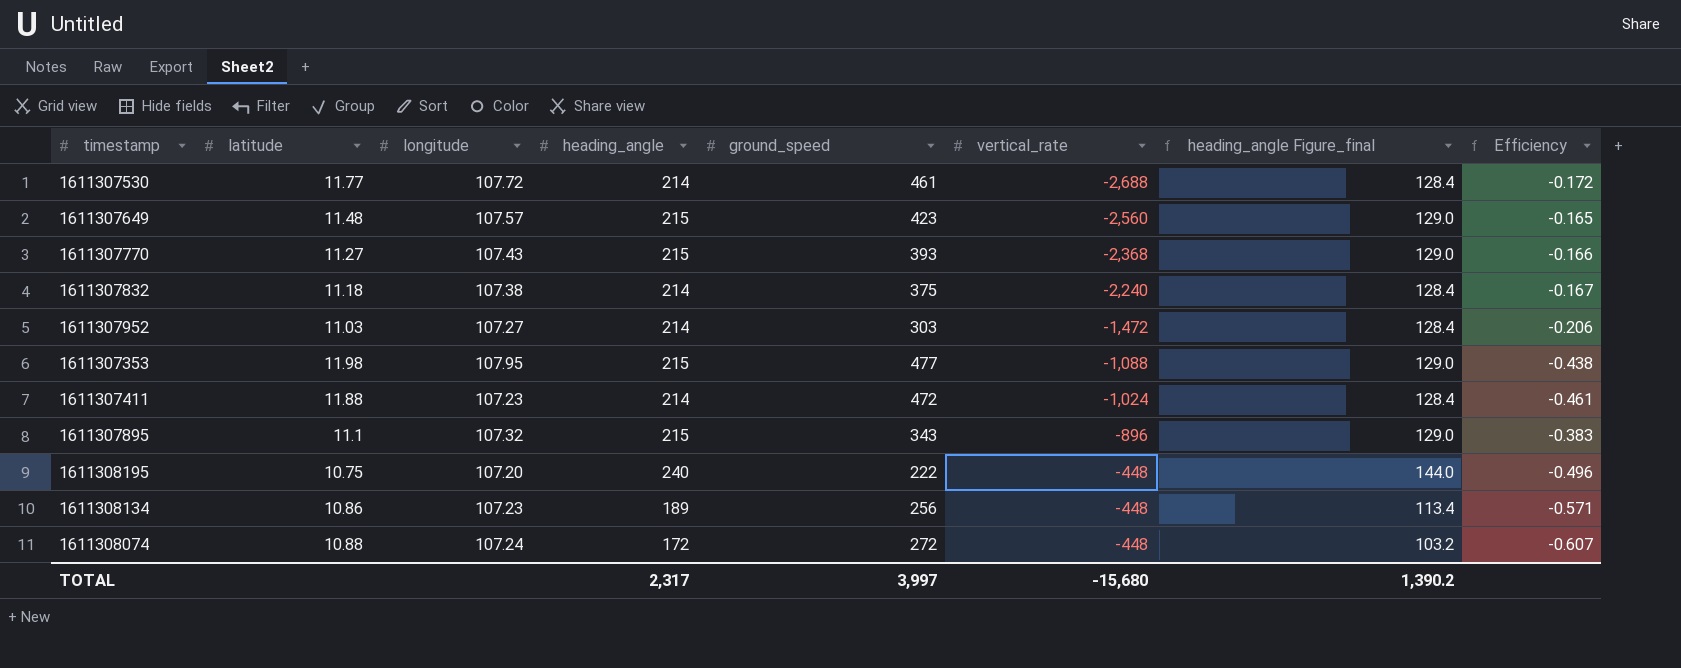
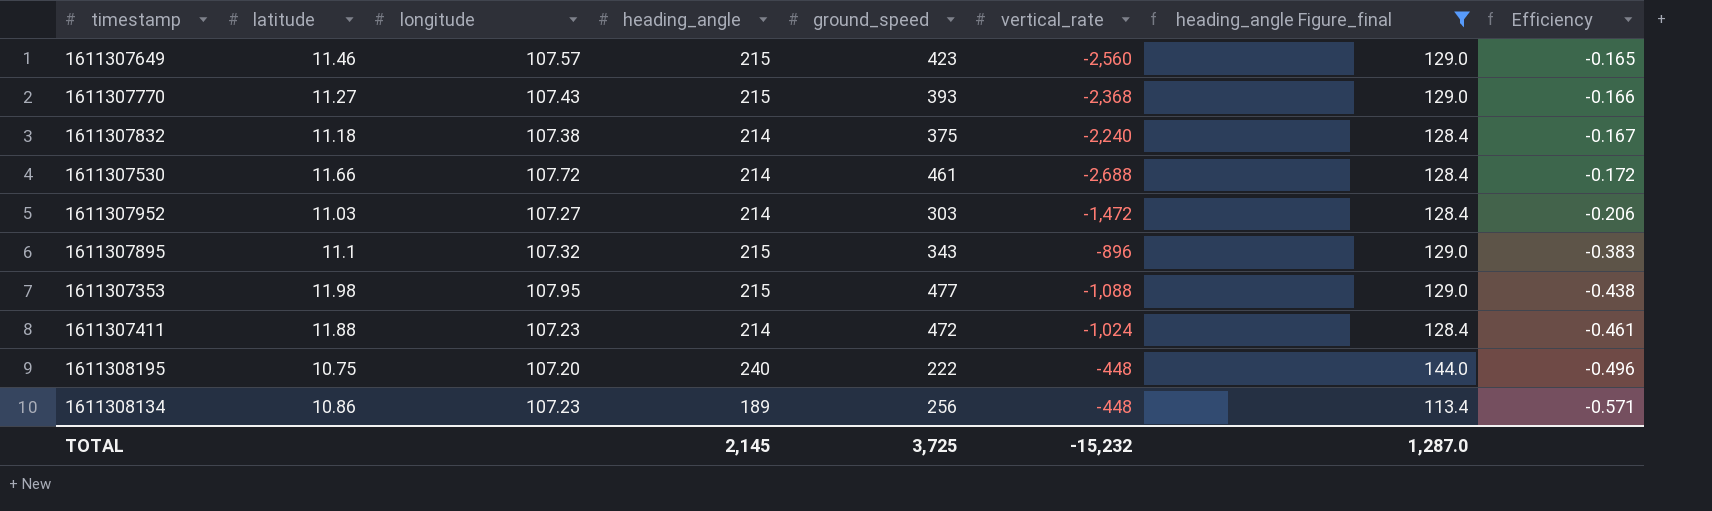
filter: none -> heading_angle Figure_final != 103.2
row order: vertical_rate ascending -> Efficiency descending
1611307649 | latitude: 11.48 -> 11.46
1611307530 | latitude: 11.77 -> 11.66
TOTAL | heading_angle: 2,317 -> 2,145
TOTAL | ground_speed: 3,997 -> 3,725
TOTAL | vertical_rate: -15,680 -> -15,232
TOTAL | heading_angle Figure_final: 1,390.2 -> 1,287.0

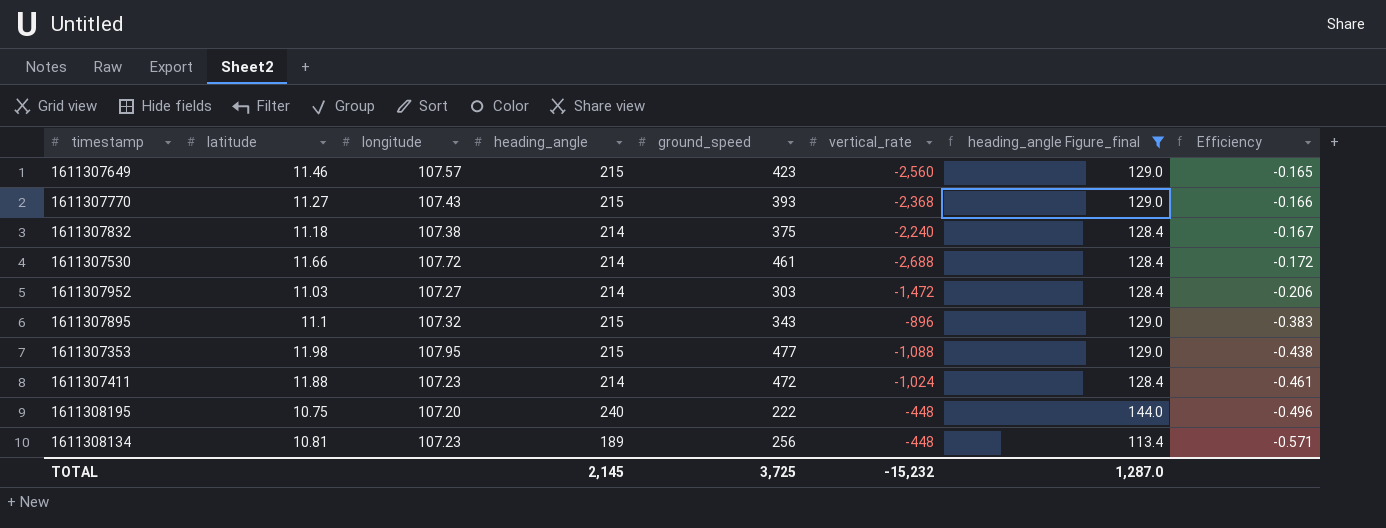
1611308134 | latitude: 10.86 -> 10.81

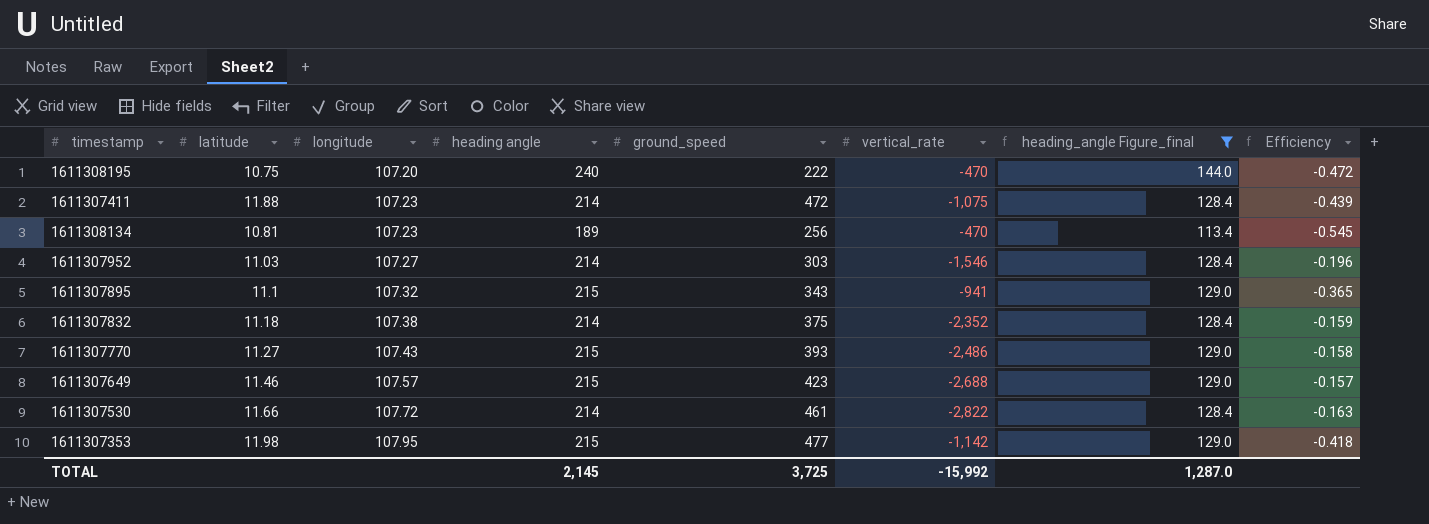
row order: Efficiency descending -> longitude ascending
column name: heading_angle -> heading angle
1611308195 | vertical_rate: -448 -> -470
1611308195 | Efficiency: -0.496 -> -0.472
1611307411 | vertical_rate: -1,024 -> -1,075
1611307411 | Efficiency: -0.461 -> -0.439
1611308134 | vertical_rate: -448 -> -470
1611308134 | Efficiency: -0.571 -> -0.545
1611307952 | vertical_rate: -1,472 -> -1,546
1611307952 | Efficiency: -0.206 -> -0.196
1611307895 | vertical_rate: -896 -> -941
1611307895 | Efficiency: -0.383 -> -0.365
1611307832 | vertical_rate: -2,240 -> -2,352
1611307832 | Efficiency: -0.167 -> -0.159
1611307770 | vertical_rate: -2,368 -> -2,486
1611307770 | Efficiency: -0.166 -> -0.158
1611307649 | vertical_rate: -2,560 -> -2,688
1611307649 | Efficiency: -0.165 -> -0.157
1611307530 | vertical_rate: -2,688 -> -2,822
1611307530 | Efficiency: -0.172 -> -0.163
1611307353 | vertical_rate: -1,088 -> -1,142
1611307353 | Efficiency: -0.438 -> -0.418
TOTAL | vertical_rate: -15,232 -> -15,992

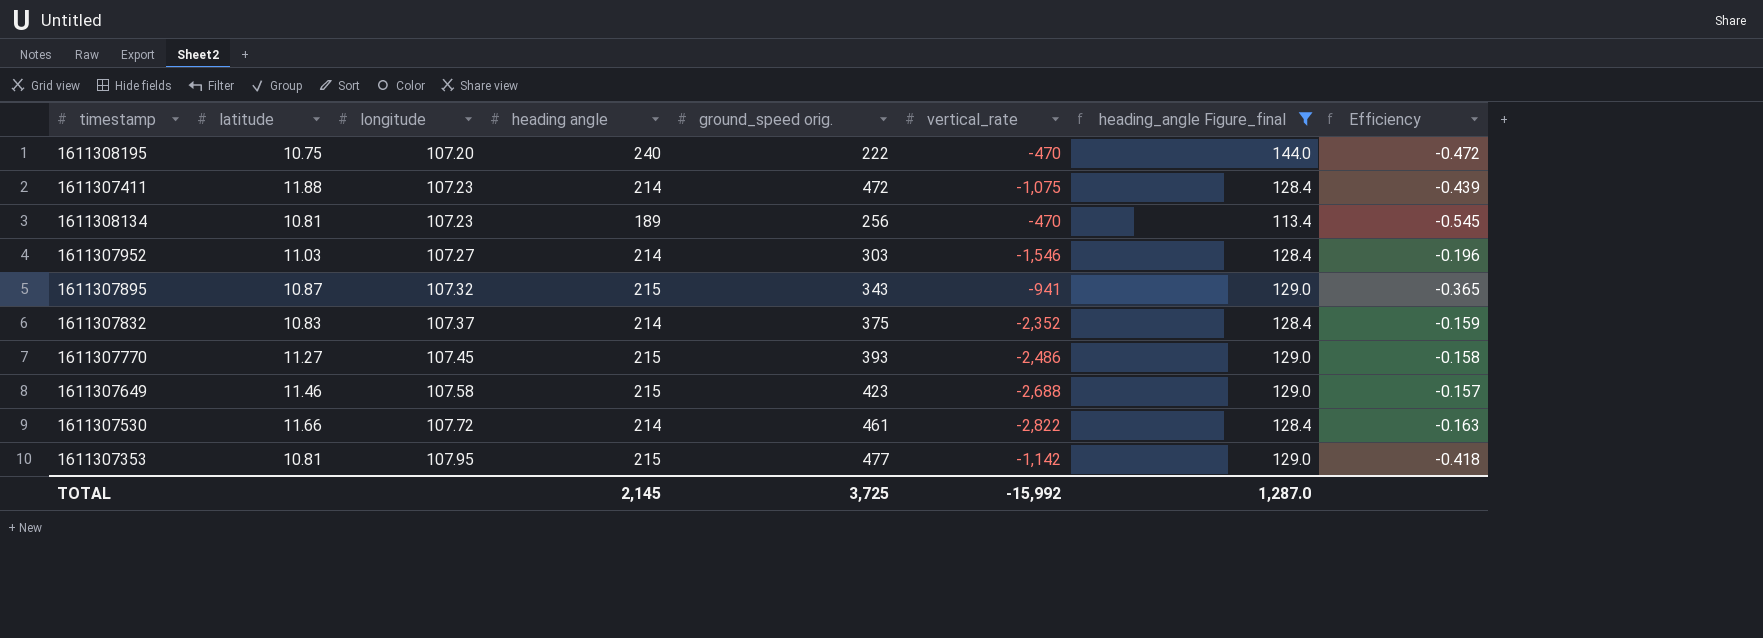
column name: ground_speed -> ground_speed orig.
1611307895 | latitude: 11.1 -> 10.87
1611307832 | latitude: 11.18 -> 10.83
1611307832 | longitude: 107.38 -> 107.37
1611307770 | longitude: 107.43 -> 107.45
1611307649 | longitude: 107.57 -> 107.58
1611307353 | latitude: 11.98 -> 10.81

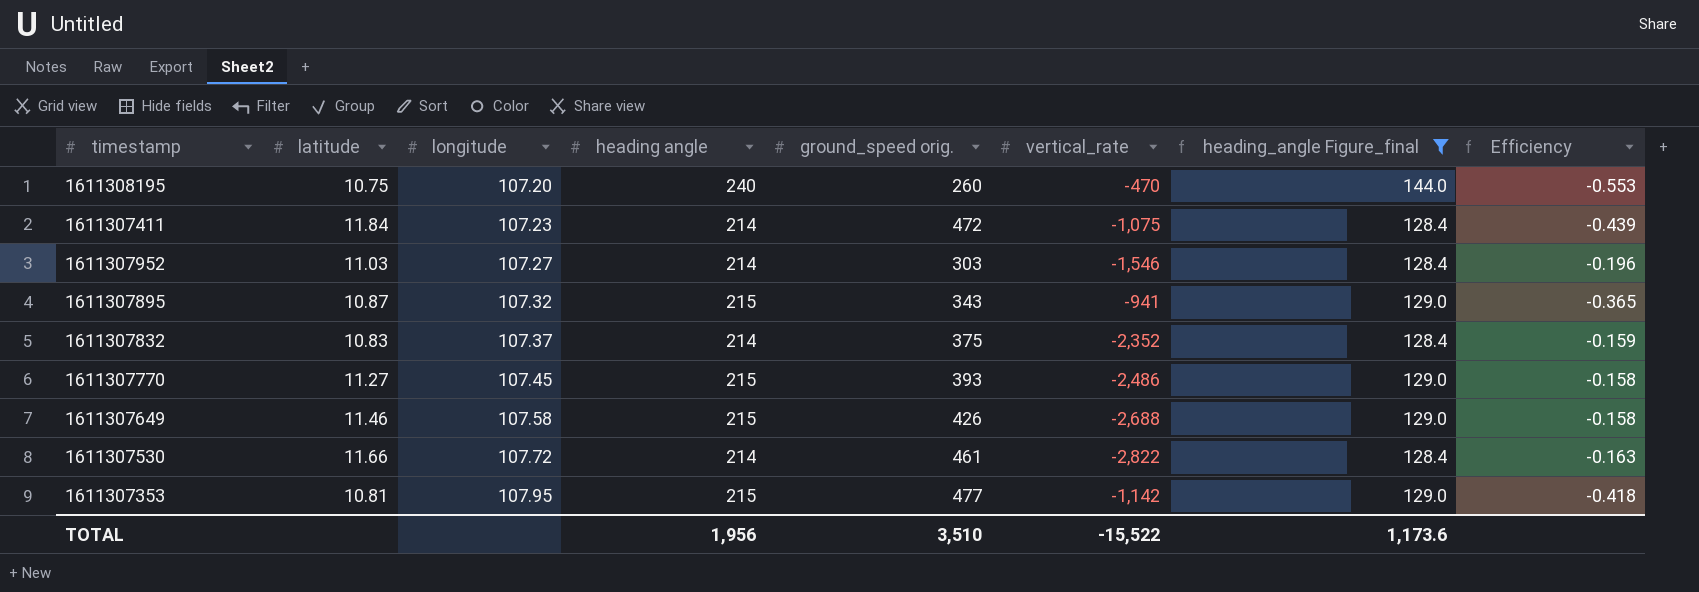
row 1611308134: 10.81 | 107.23 | 189 | 256 | -470 | 113.4 | -0.545 -> none
1611308195 | ground_speed orig.: 222 -> 260
1611308195 | Efficiency: -0.472 -> -0.553
1611307411 | latitude: 11.88 -> 11.84
1611307649 | ground_speed orig.: 423 -> 426
1611307649 | Efficiency: -0.157 -> -0.158
TOTAL | heading angle: 2,145 -> 1,956
TOTAL | ground_speed orig.: 3,725 -> 3,510
TOTAL | vertical_rate: -15,992 -> -15,522
TOTAL | heading_angle Figure_final: 1,287.0 -> 1,173.6

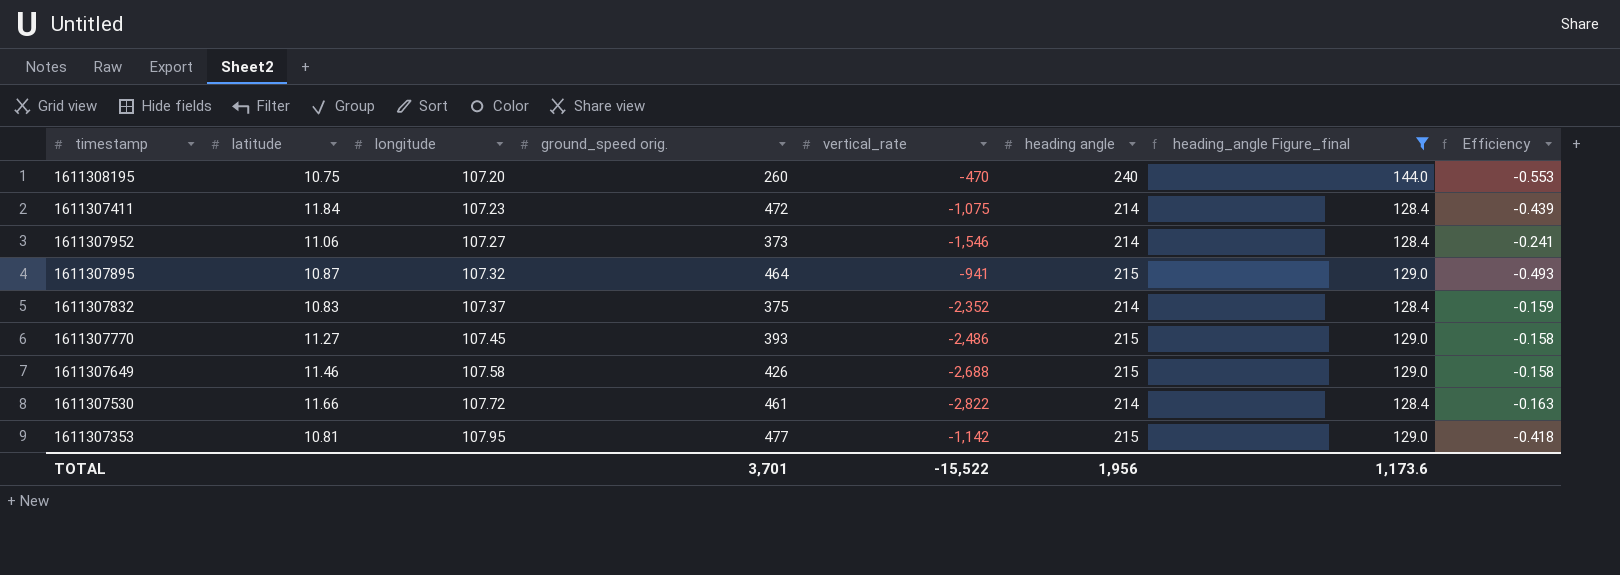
column heading angle | position: 4 -> 6
1611307952 | latitude: 11.03 -> 11.06
1611307952 | ground_speed orig.: 303 -> 373
1611307952 | Efficiency: -0.196 -> -0.241
1611307895 | ground_speed orig.: 343 -> 464
1611307895 | Efficiency: -0.365 -> -0.493
TOTAL | ground_speed orig.: 3,510 -> 3,701

